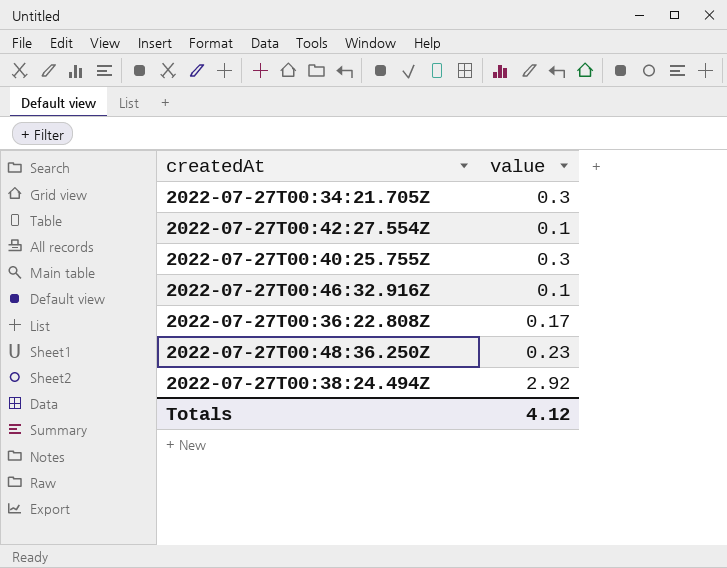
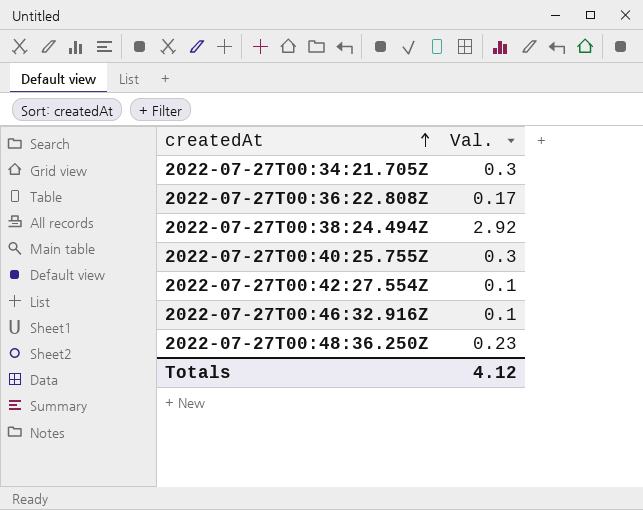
row order: none -> createdAt ascending
column name: value -> Val.

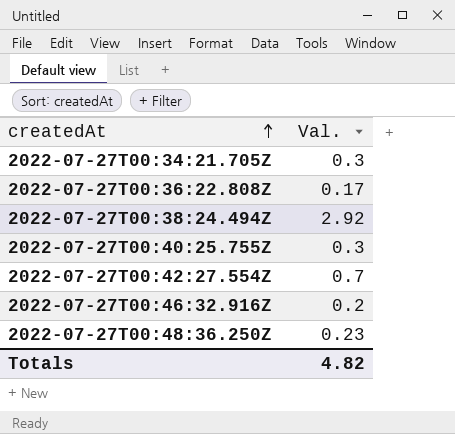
2022-07-27T00:42:27.554Z | Val.: 0.1 -> 0.7
2022-07-27T00:46:32.916Z | Val.: 0.1 -> 0.2
Totals | Val.: 4.12 -> 4.82

